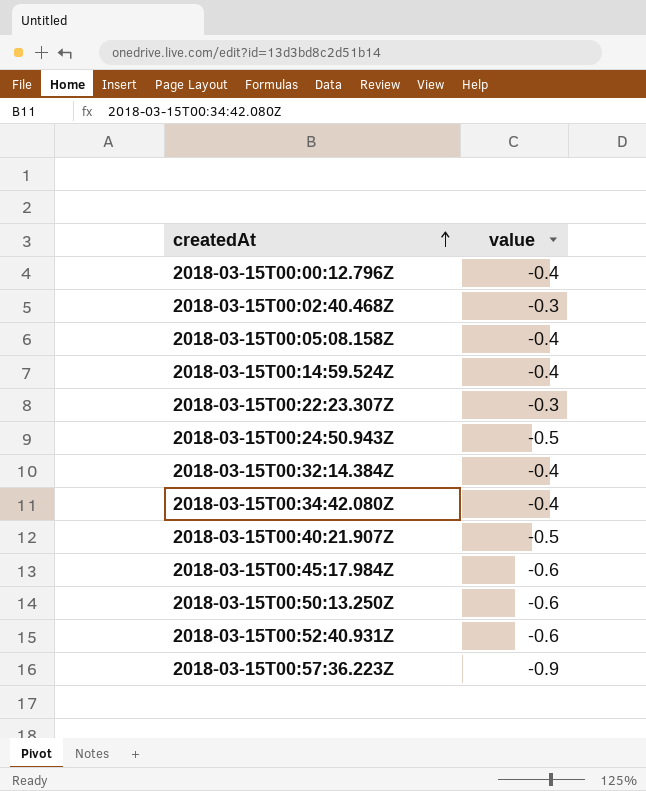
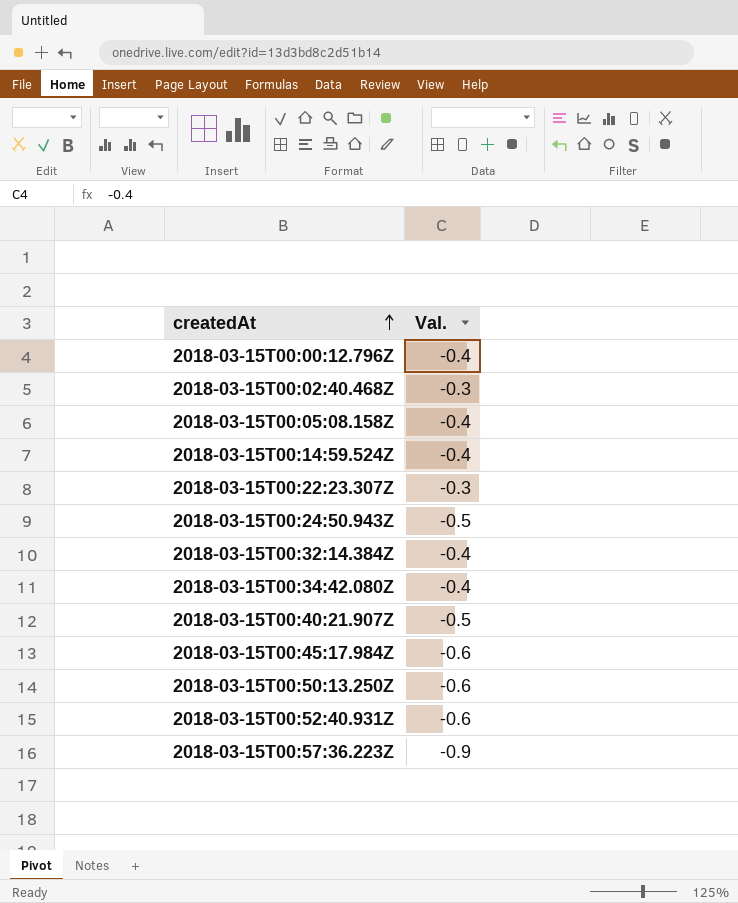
column name: value -> Val.

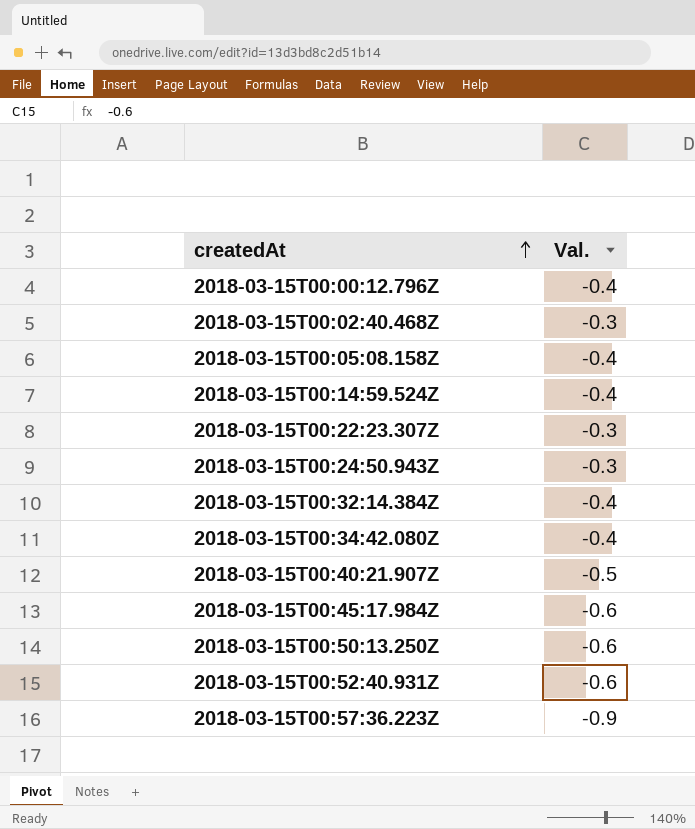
2018-03-15T00:24:50.943Z | Val.: -0.5 -> -0.3

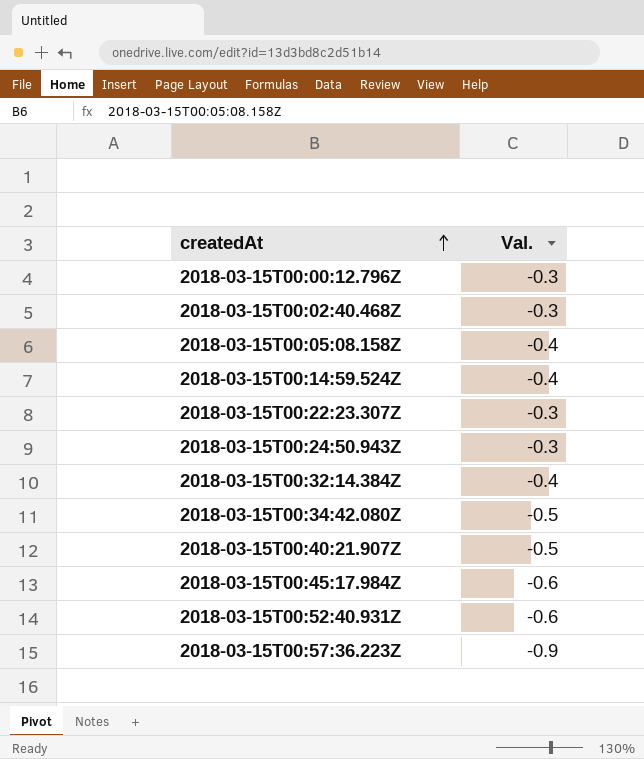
row 2018-03-15T00:50:13.250Z: -0.6 -> none
2018-03-15T00:00:12.796Z | Val.: -0.4 -> -0.3
2018-03-15T00:34:42.080Z | Val.: -0.4 -> -0.5

